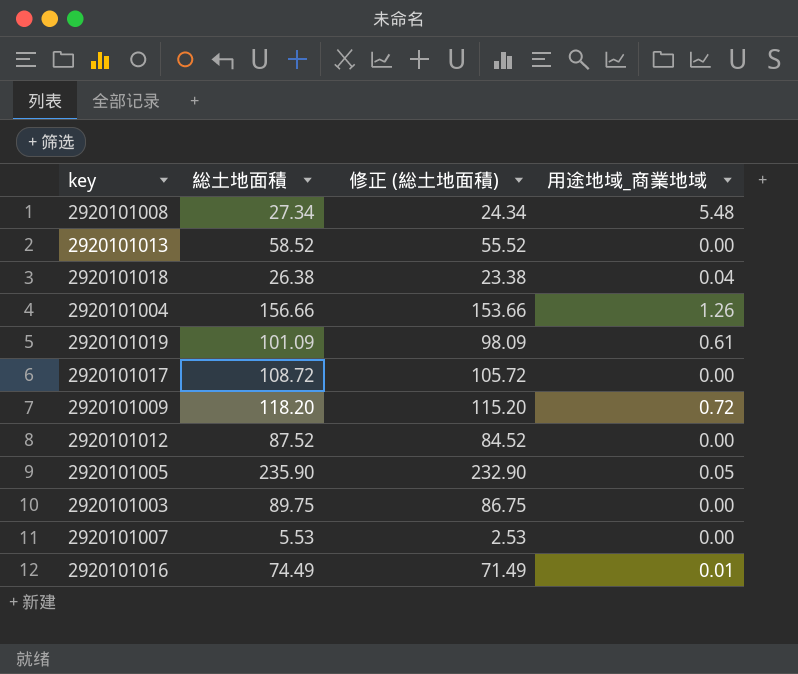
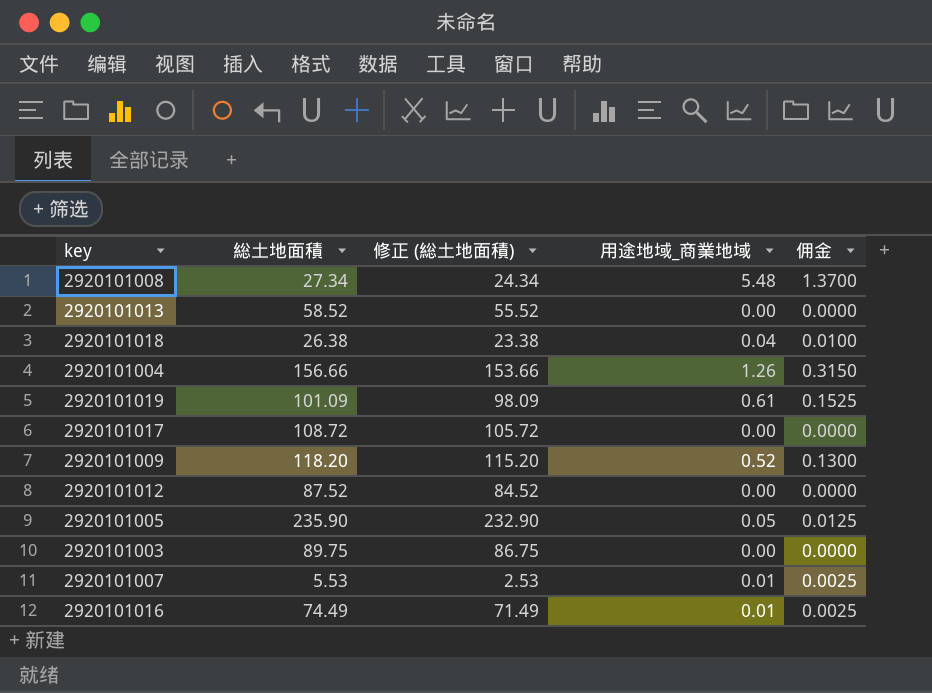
column 佣金 | formula: none -> [用途地域_商業地域] * 0.25
2920101009 | 用途地域_商業地域: 0.72 -> 0.52
2920101007 | 用途地域_商業地域: 0.00 -> 0.01

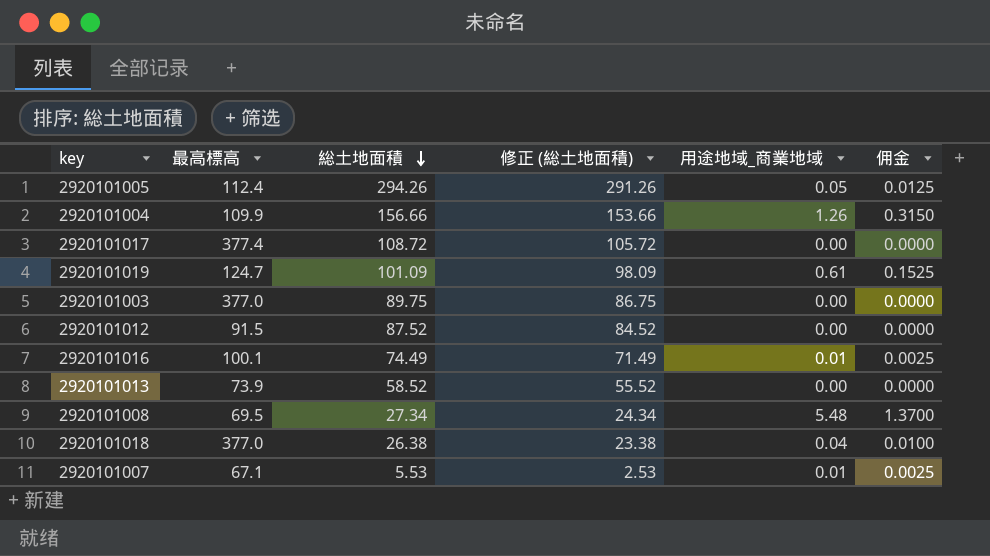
row order: none -> 総土地面積 descending
column 最高標高 | position: none -> 2
row 2920101009: 118.20 | 115.20 | 0.52 | 0.1300 -> none
2920101005 | 総土地面積: 235.90 -> 294.26
2920101005 | 修正 (総土地面積): 232.90 -> 291.26

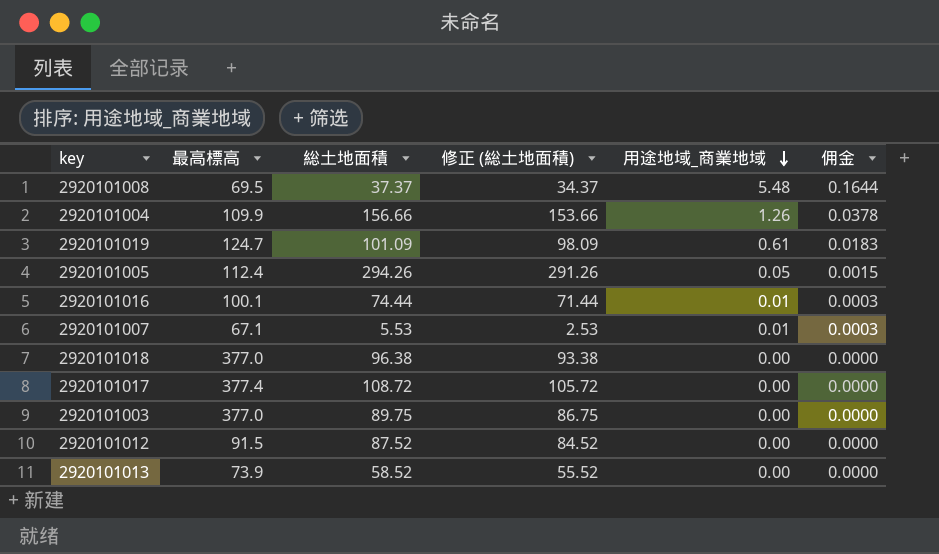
row order: 総土地面積 descending -> 用途地域_商業地域 descending
column 佣金 | formula: [用途地域_商業地域] * 0.25 -> [用途地域_商業地域] * 0.03
2920101008 | 総土地面積: 27.34 -> 37.37
2920101008 | 修正 (総土地面積): 24.34 -> 34.37
2920101016 | 総土地面積: 74.49 -> 74.44
2920101016 | 修正 (総土地面積): 71.49 -> 71.44
2920101018 | 総土地面積: 26.38 -> 96.38
2920101018 | 修正 (総土地面積): 23.38 -> 93.38
2920101018 | 用途地域_商業地域: 0.04 -> 0.00

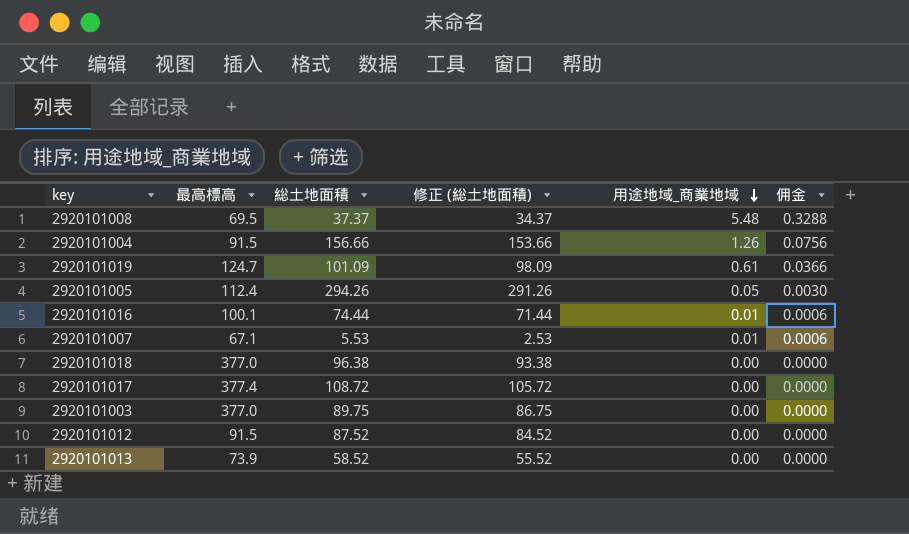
column 佣金 | formula: [用途地域_商業地域] * 0.03 -> [用途地域_商業地域] * 0.06
2920101004 | 最高標高: 109.9 -> 91.5

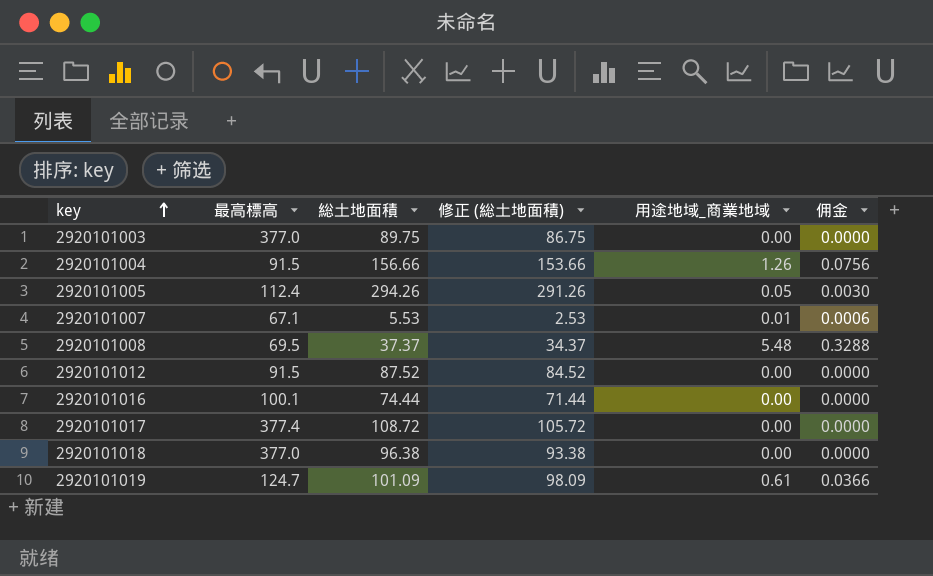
row order: 用途地域_商業地域 descending -> key ascending
row 2920101013: 73.9 | 58.52 | 55.52 | 0.00 | 0.0000 -> none
2920101016 | 用途地域_商業地域: 0.01 -> 0.00
2920101016 | 佣金: 0.0006 -> 0.0000

